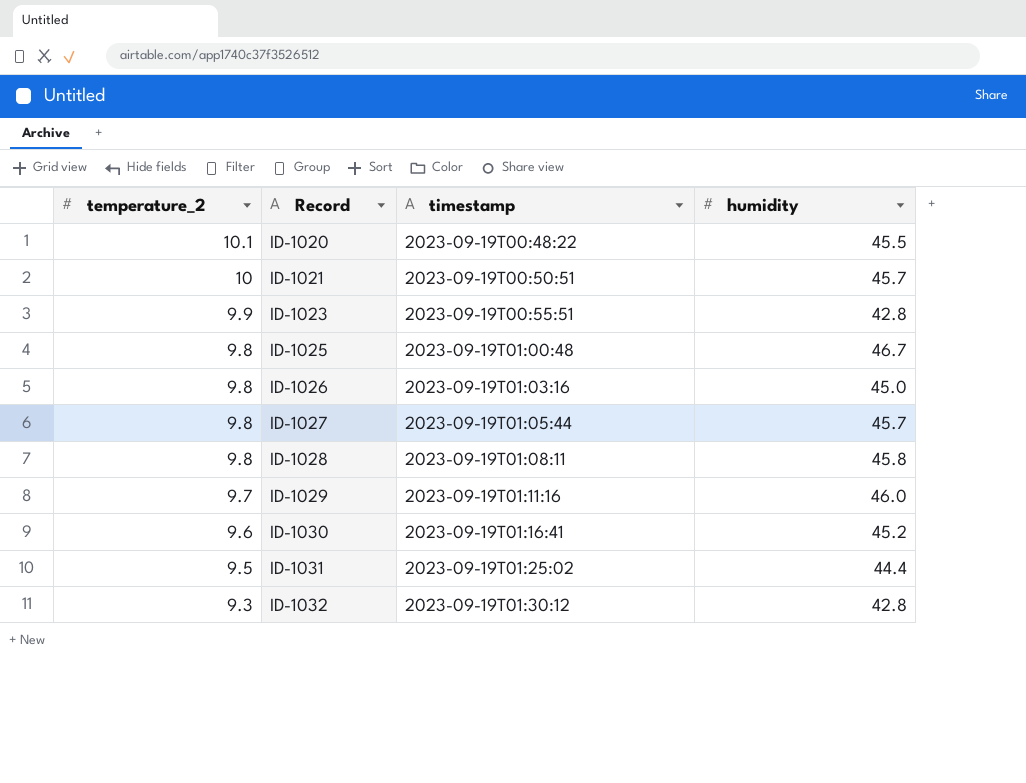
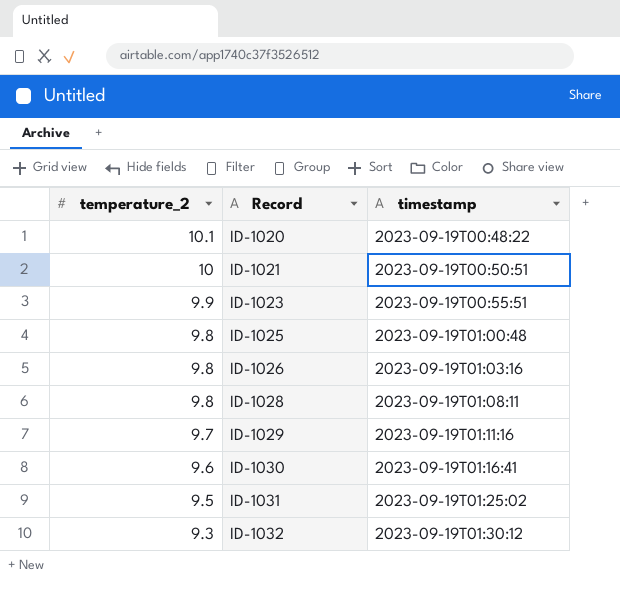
column humidity | position: 4 -> none
row ID-1027: 9.8 | 2023-09-19T01:05:44 | 45.7 -> none

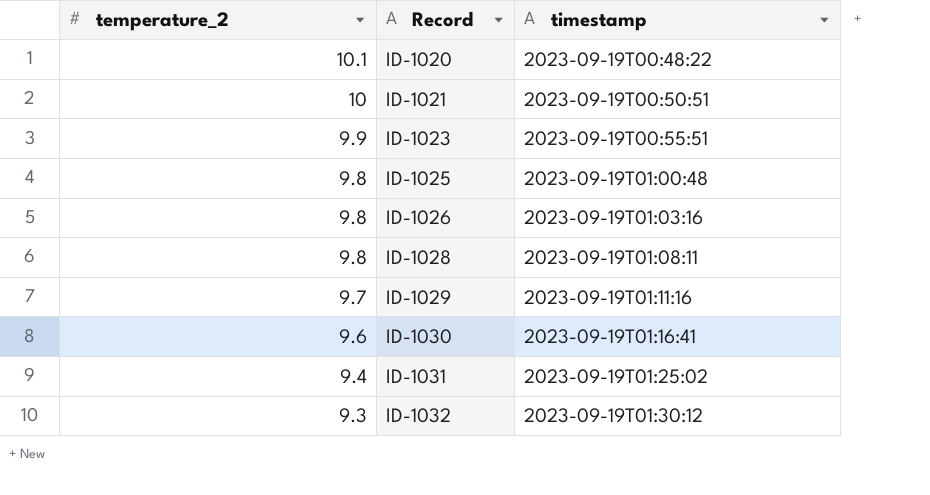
ID-1031 | temperature_2: 9.5 -> 9.4

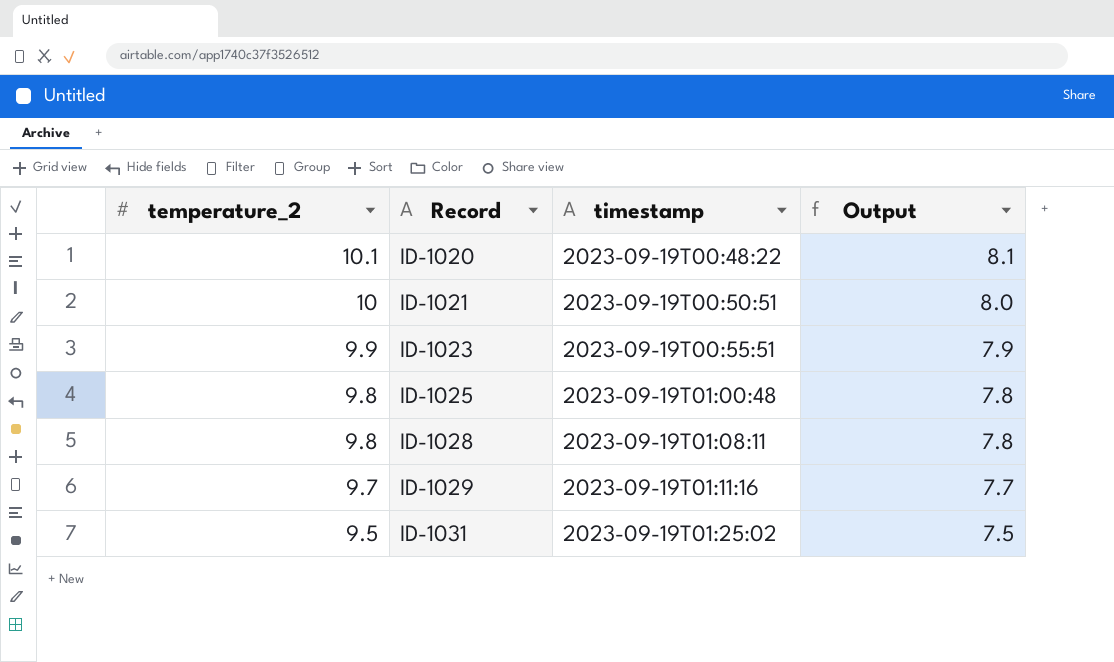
column Output | formula: none -> [temperature_2] - 2
row ID-1026: 9.8 | 2023-09-19T01:03:16 -> none
row ID-1030: 9.6 | 2023-09-19T01:16:41 -> none
row ID-1032: 9.3 | 2023-09-19T01:30:12 -> none
ID-1031 | temperature_2: 9.4 -> 9.5

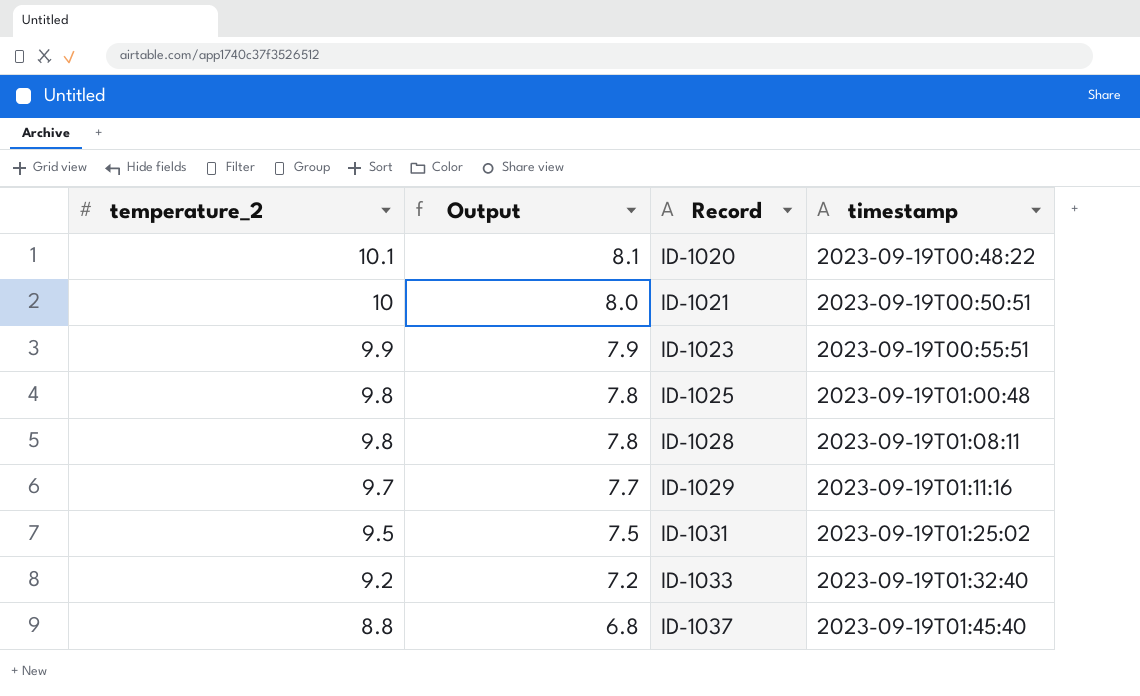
column Output | position: 4 -> 2
row ID-1033: none -> 9.2 | 7.2 | 2023-09-19T01:32:40
row ID-1037: none -> 8.8 | 6.8 | 2023-09-19T01:45:40

